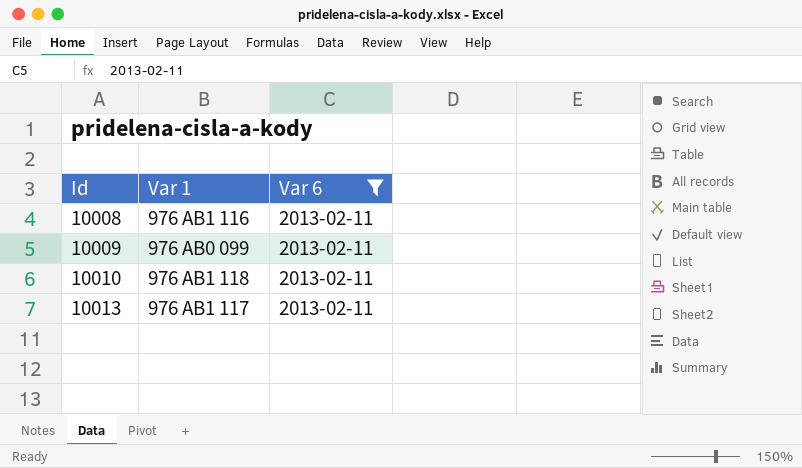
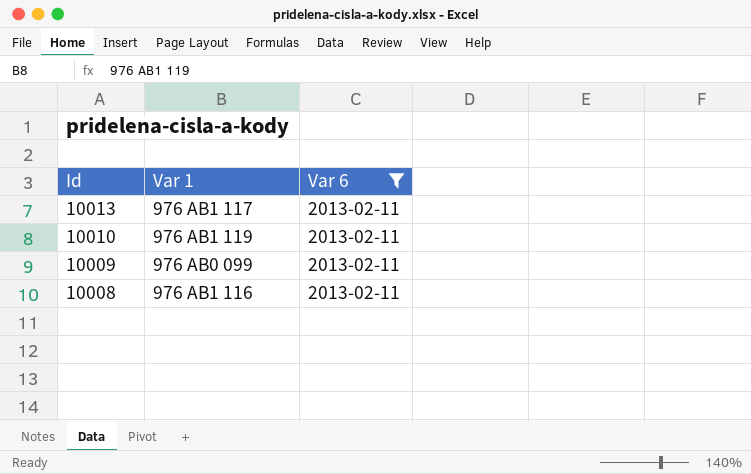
row order: Id ascending -> Id descending
10010 | Var 1: 976 AB1 118 -> 976 AB1 119

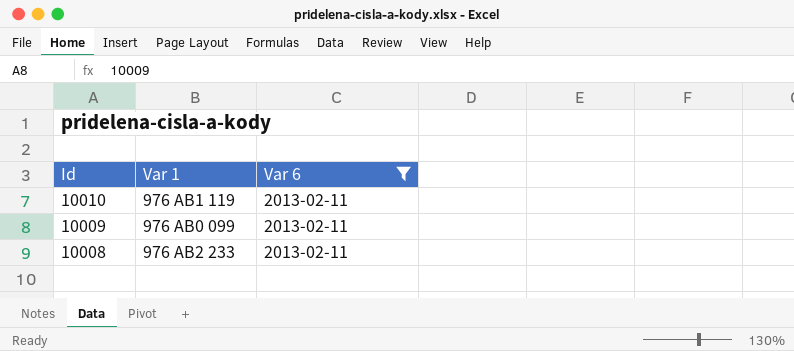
row 10013: 976 AB1 117 | 2013-02-11 -> none
10008 | Var 1: 976 AB1 116 -> 976 AB2 233

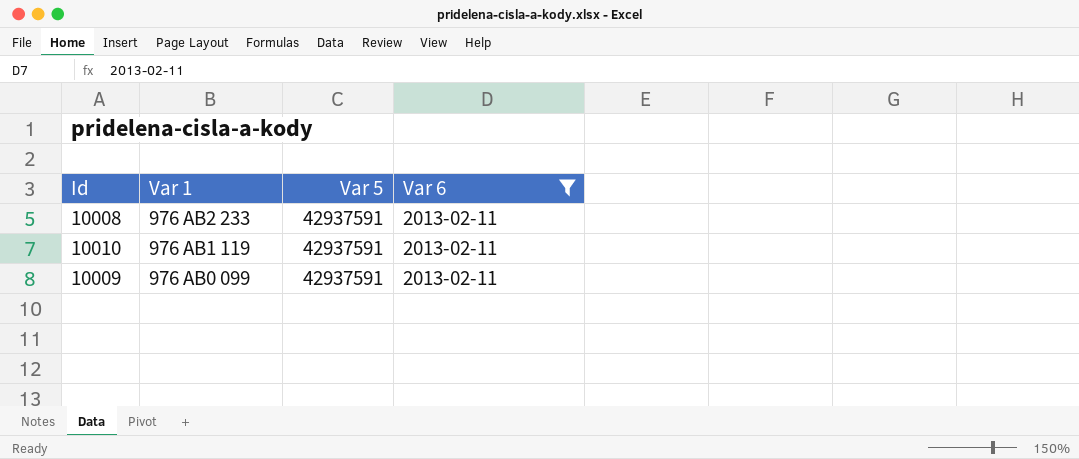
row order: Id descending -> Var 1 descending
column Var 5 | position: none -> 3

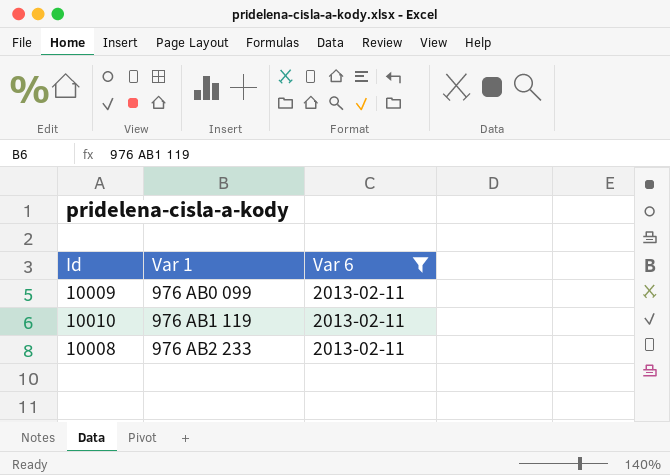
row order: Var 1 descending -> Var 1 ascending
column Var 5 | position: 3 -> none

